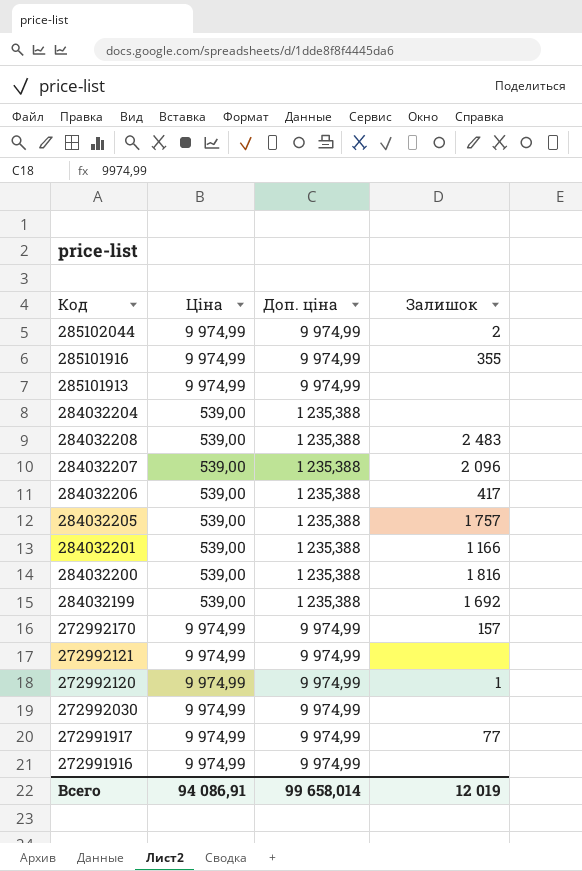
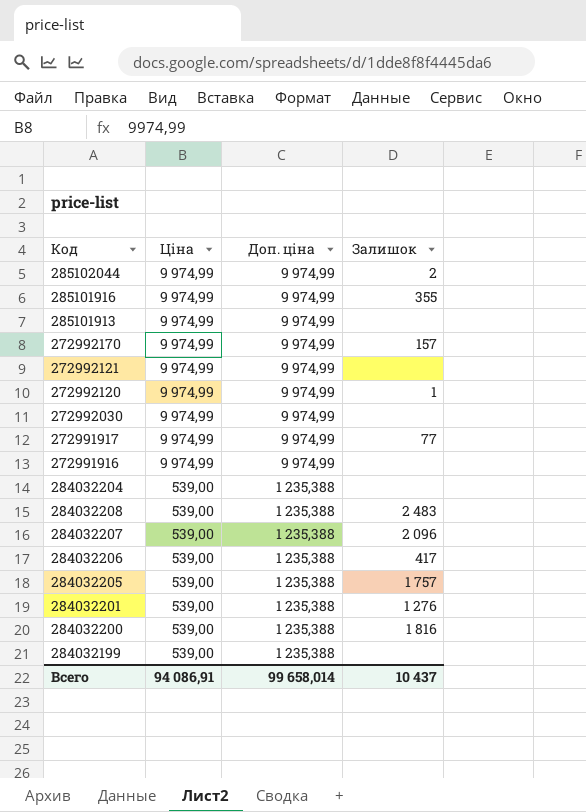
row order: none -> Ціна descending
284032201 | Залишок: 1 166 -> 1 276
284032199 | Залишок: 1 692 -> none
Всего | Залишок: 12 019 -> 10 437

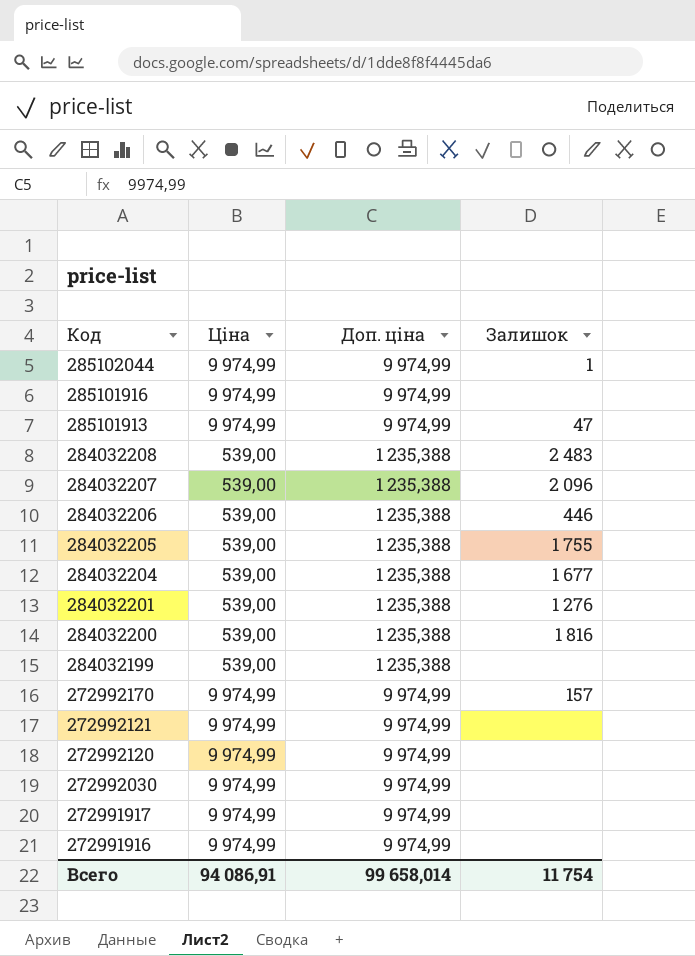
row order: Ціна descending -> Код descending
285102044 | Залишок: 2 -> 1
285101916 | Залишок: 355 -> none
285101913 | Залишок: none -> 47
284032206 | Залишок: 417 -> 446
284032205 | Залишок: 1 757 -> 1 755
284032204 | Залишок: none -> 1 677
272992120 | Залишок: 1 -> none
272991917 | Залишок: 77 -> none
Всего | Залишок: 10 437 -> 11 754

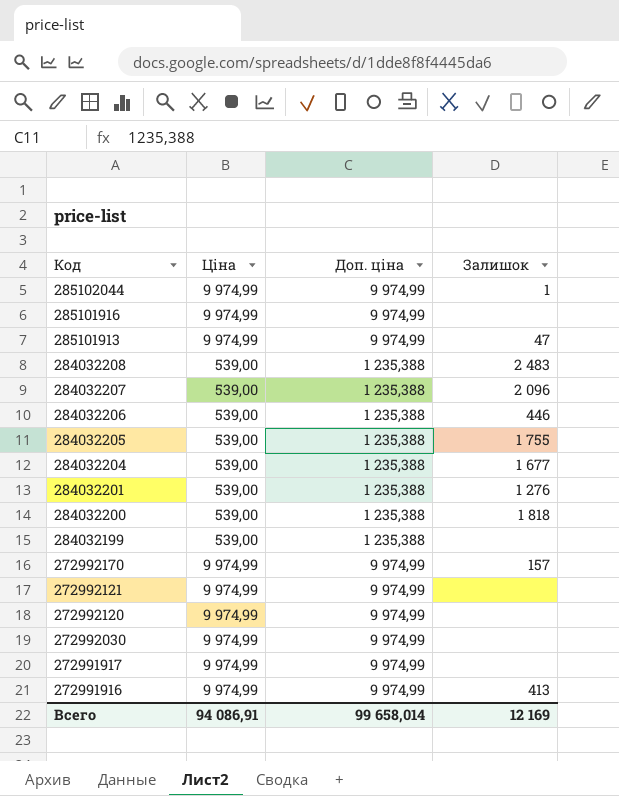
284032200 | Залишок: 1 816 -> 1 818
272991916 | Залишок: none -> 413
Всего | Залишок: 11 754 -> 12 169

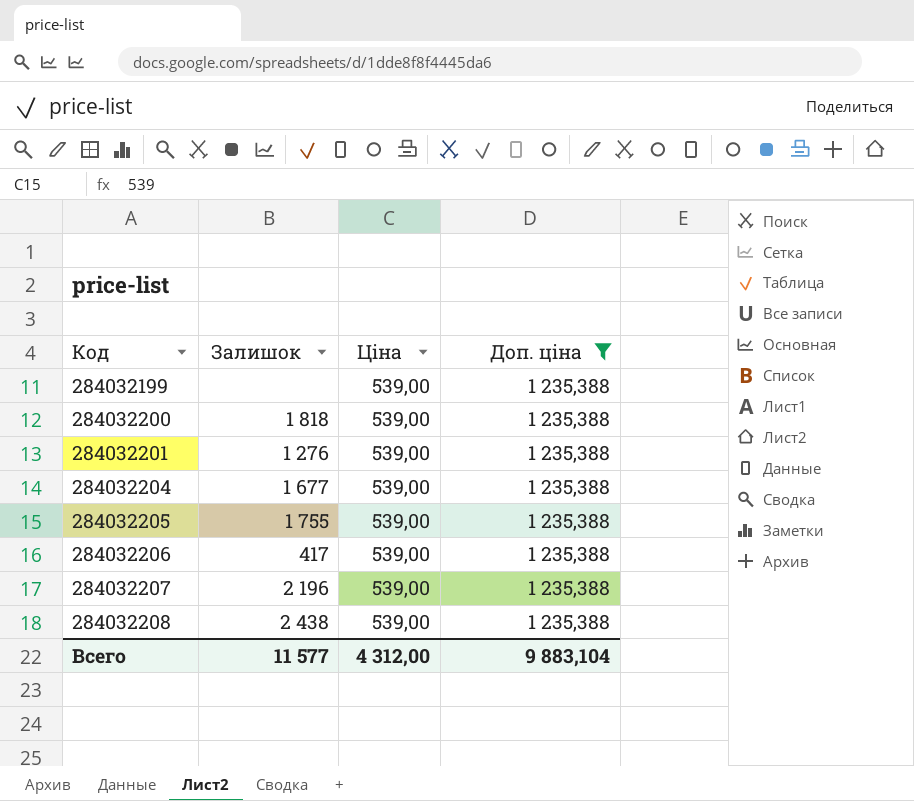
filter: none -> Доп. ціна = 1 235,388
row order: Код descending -> Код ascending
column Залишок | position: 4 -> 2
284032206 | Залишок: 446 -> 417
284032207 | Залишок: 2 096 -> 2 196
284032208 | Залишок: 2 483 -> 2 438
Всего | Залишок: 12 169 -> 11 577
Всего | Ціна: 94 086,91 -> 4 312,00
Всего | Доп. ціна: 99 658,014 -> 9 883,104

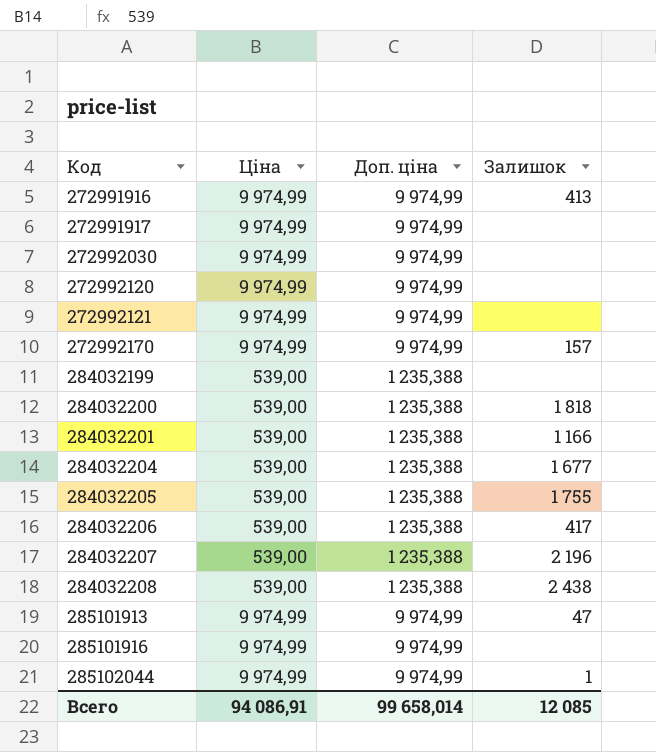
filter: Доп. ціна = 1 235,388 -> none
column Залишок | position: 2 -> 4
284032201 | Залишок: 1 276 -> 1 166
Всего | Ціна: 4 312,00 -> 94 086,91
Всего | Доп. ціна: 9 883,104 -> 99 658,014
Всего | Залишок: 11 577 -> 12 085

